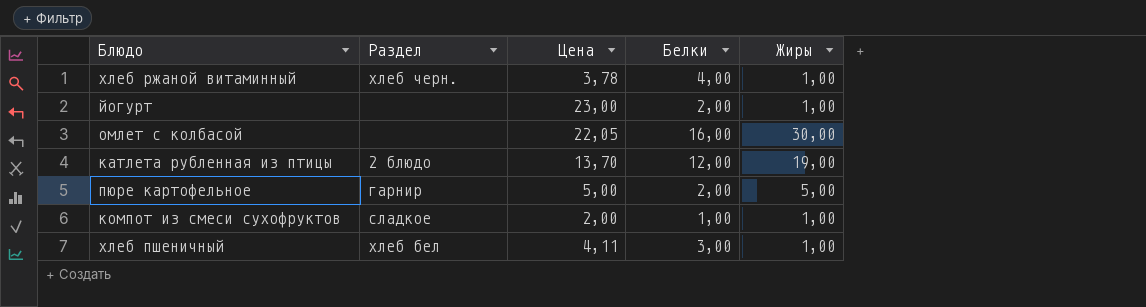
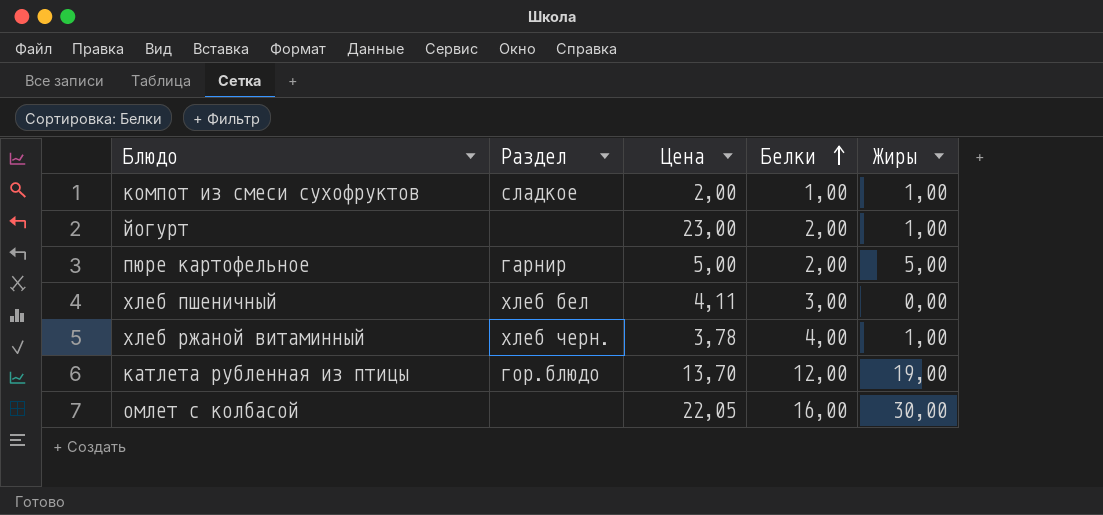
row order: none -> Белки ascending
хлеб пшеничный | Жиры: 1,00 -> 0,00
катлета рубленная из птицы | Раздел: 2 блюдо -> гор.блюдо

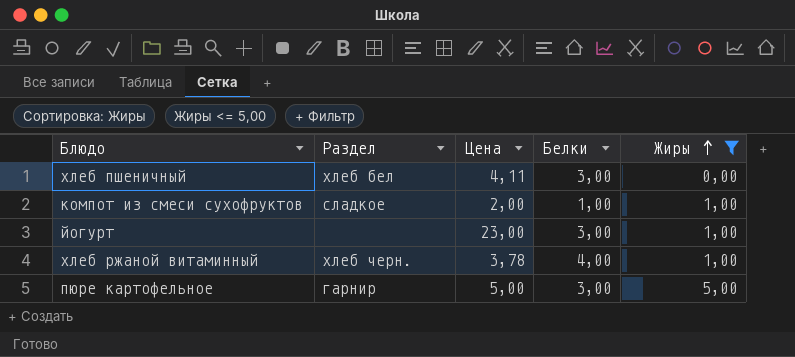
filter: none -> Жиры <= 5,00
row order: Белки ascending -> Жиры ascending
йогурт | Белки: 2,00 -> 3,00
пюре картофельное | Белки: 2,00 -> 3,00

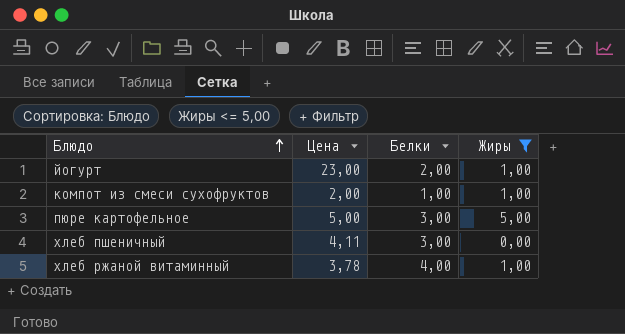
row order: Жиры ascending -> Блюдо ascending
column Раздел | position: 2 -> none
йогурт | Белки: 3,00 -> 2,00

